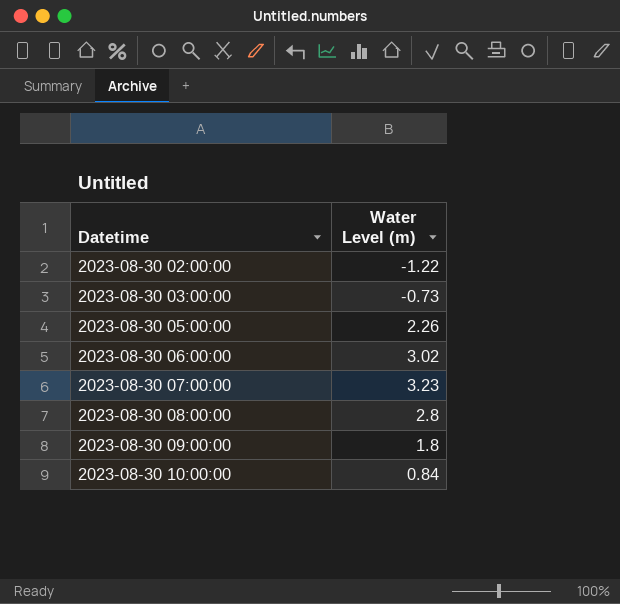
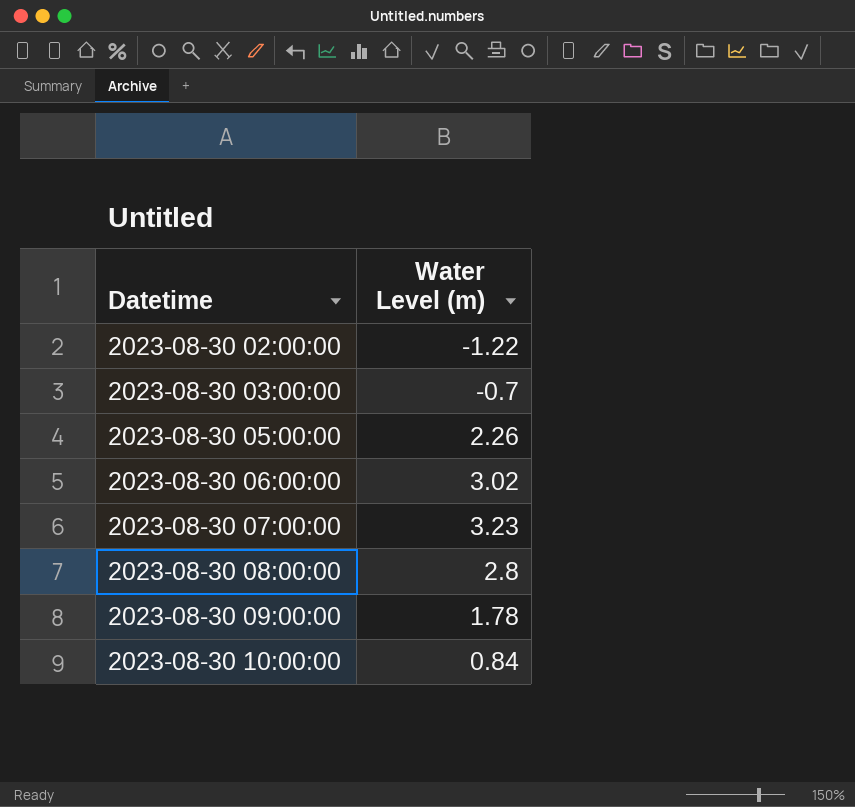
2023-08-30 03:00:00 | Water Level (m): -0.73 -> -0.7
2023-08-30 09:00:00 | Water Level (m): 1.8 -> 1.78

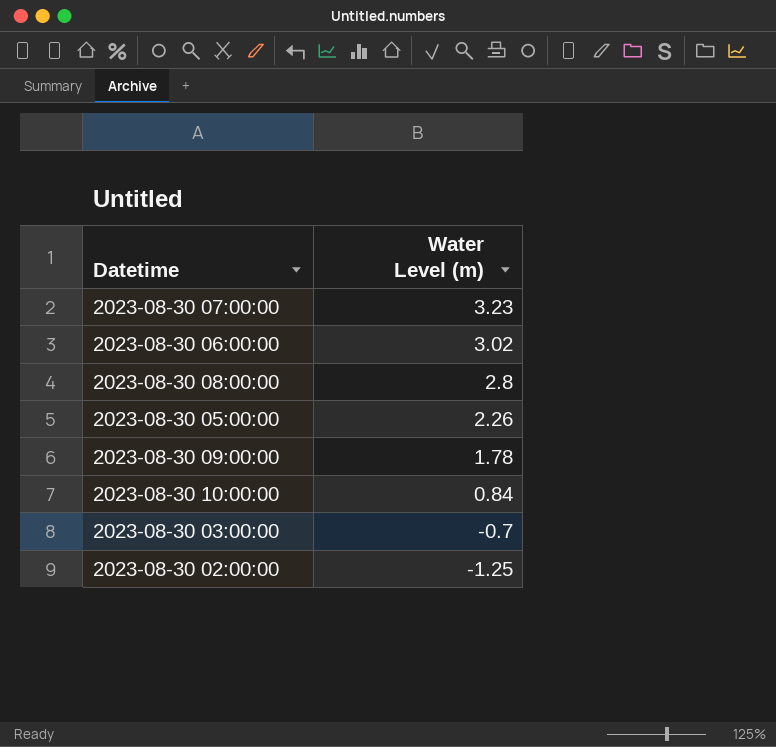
row order: Datetime ascending -> Water Level (m) descending
2023-08-30 02:00:00 | Water Level (m): -1.22 -> -1.25

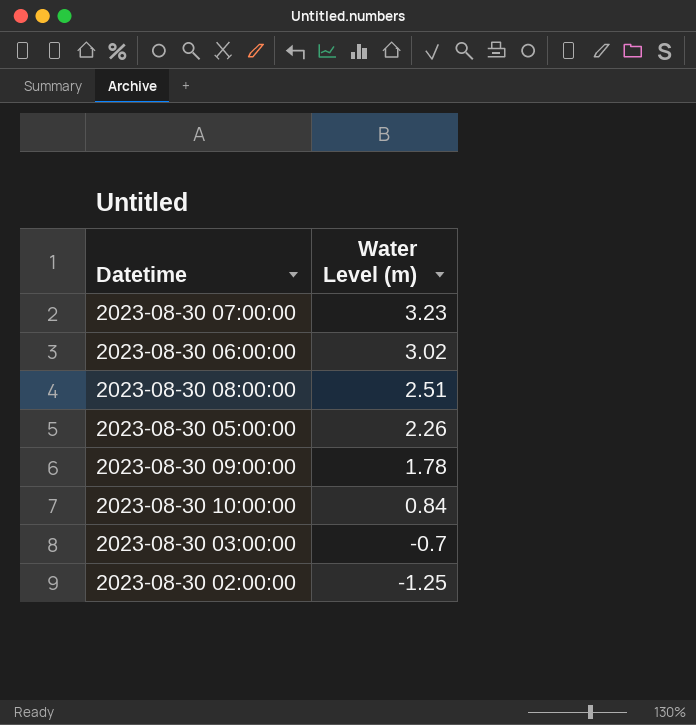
2023-08-30 08:00:00 | Water Level (m): 2.8 -> 2.51

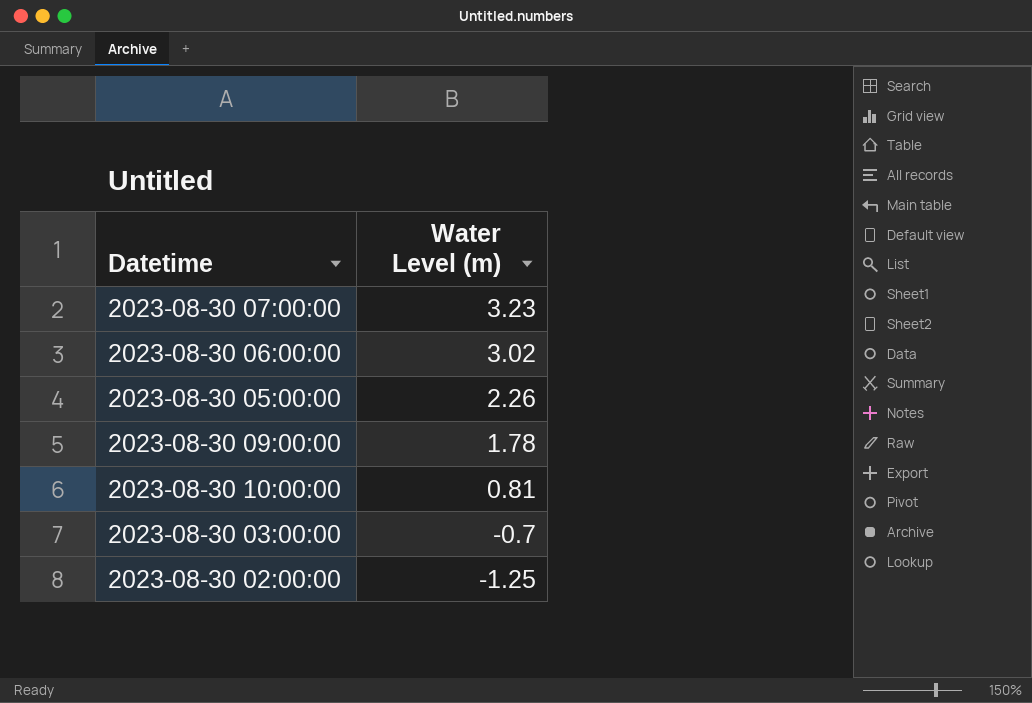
row 2023-08-30 08:00:00: 2.51 -> none
2023-08-30 10:00:00 | Water Level (m): 0.84 -> 0.81

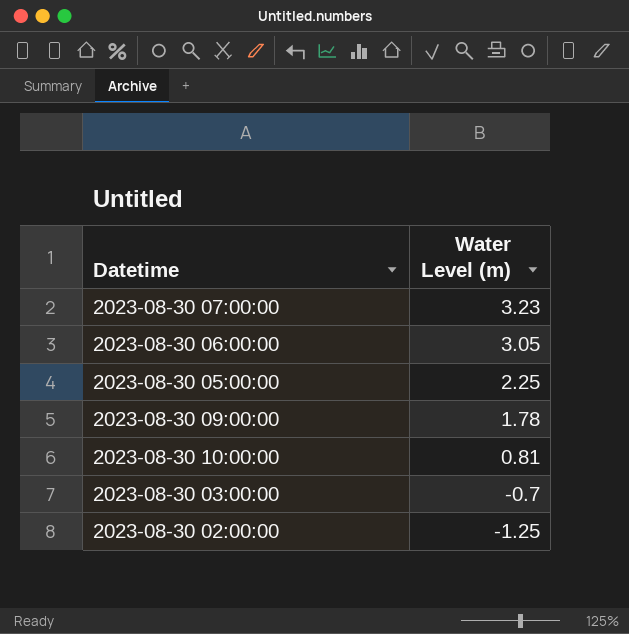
2023-08-30 06:00:00 | Water Level (m): 3.02 -> 3.05
2023-08-30 05:00:00 | Water Level (m): 2.26 -> 2.25

